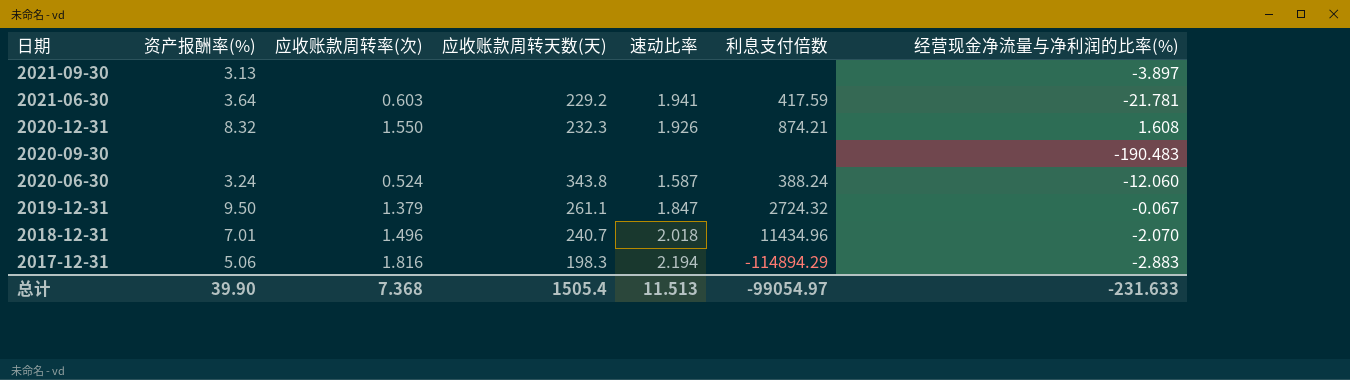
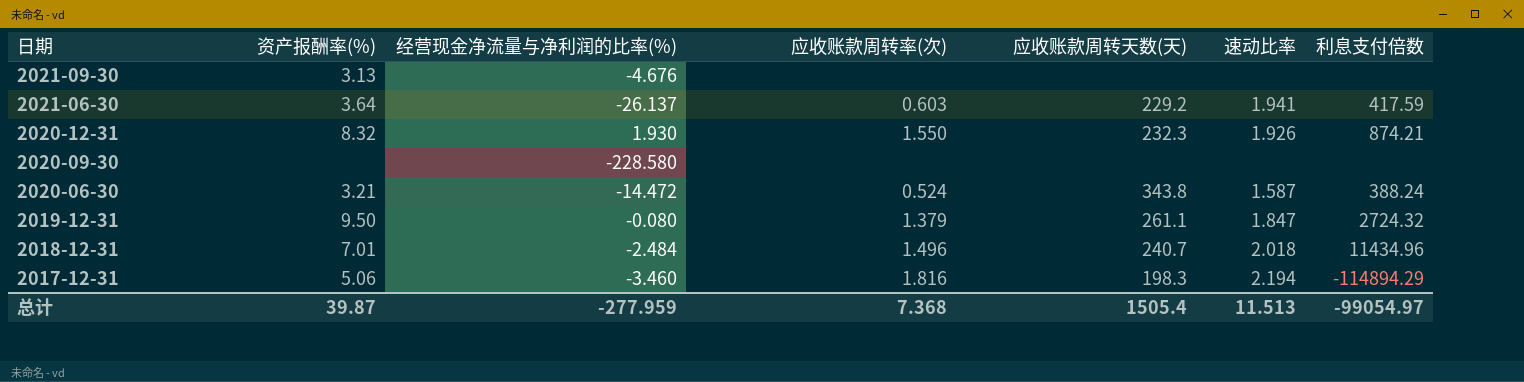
column 经营现金净流量与净利润的比率(%) | position: 7 -> 3
2021-09-30 | 经营现金净流量与净利润的比率(%): -3.897 -> -4.676
2021-06-30 | 经营现金净流量与净利润的比率(%): -21.781 -> -26.137
2020-12-31 | 经营现金净流量与净利润的比率(%): 1.608 -> 1.930
2020-09-30 | 经营现金净流量与净利润的比率(%): -190.483 -> -228.580
2020-06-30 | 资产报酬率(%): 3.24 -> 3.21
2020-06-30 | 经营现金净流量与净利润的比率(%): -12.060 -> -14.472
2019-12-31 | 经营现金净流量与净利润的比率(%): -0.067 -> -0.080
2018-12-31 | 经营现金净流量与净利润的比率(%): -2.070 -> -2.484
2017-12-31 | 经营现金净流量与净利润的比率(%): -2.883 -> -3.460
总计 | 资产报酬率(%): 39.90 -> 39.87
总计 | 经营现金净流量与净利润的比率(%): -231.633 -> -277.959

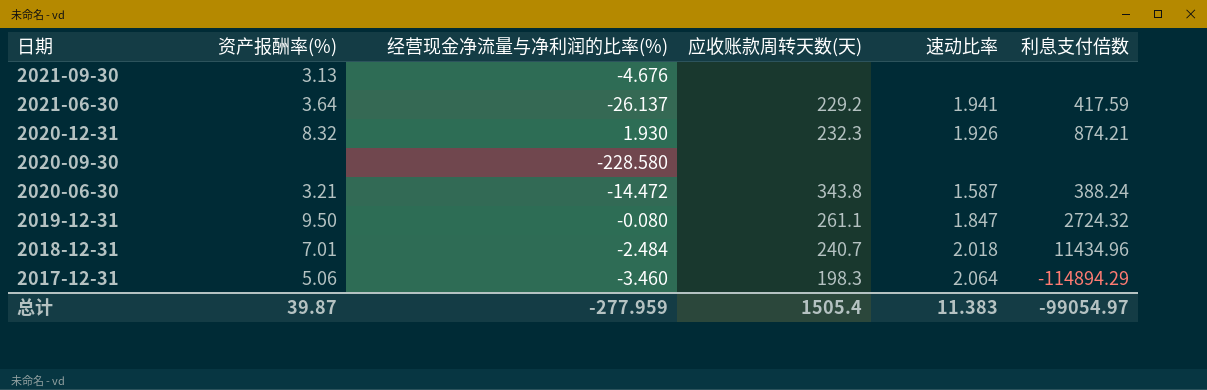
column 应收账款周转率(次) | position: 4 -> none
2017-12-31 | 速动比率: 2.194 -> 2.064
总计 | 速动比率: 11.513 -> 11.383

